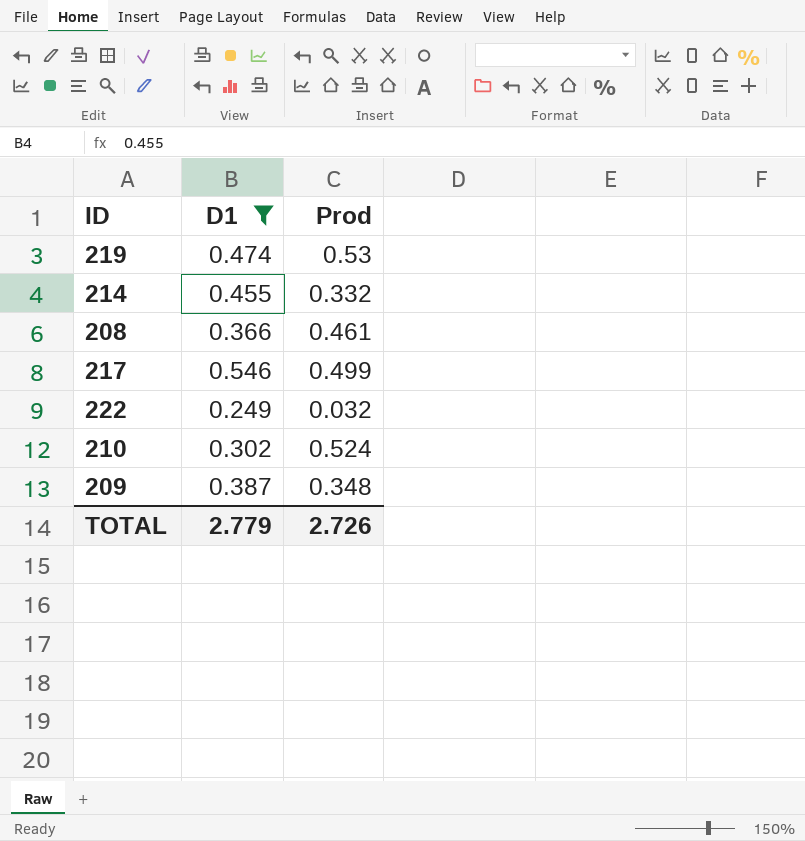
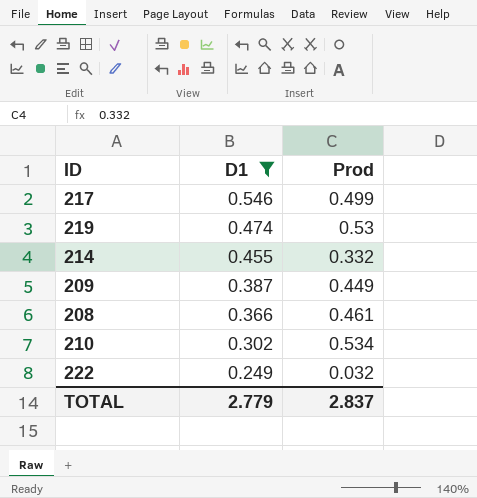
row order: none -> D1 descending
209 | Prod: 0.348 -> 0.449
210 | Prod: 0.524 -> 0.534
TOTAL | Prod: 2.726 -> 2.837

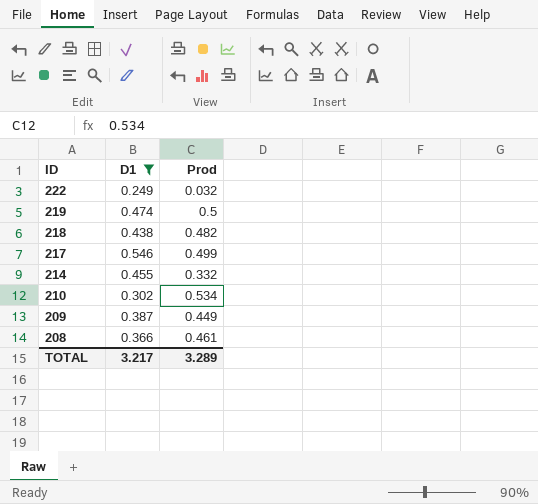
row order: D1 descending -> ID descending
219 | Prod: 0.53 -> 0.5
row 218: none -> 0.438 | 0.482
TOTAL | D1: 2.779 -> 3.217
TOTAL | Prod: 2.837 -> 3.289

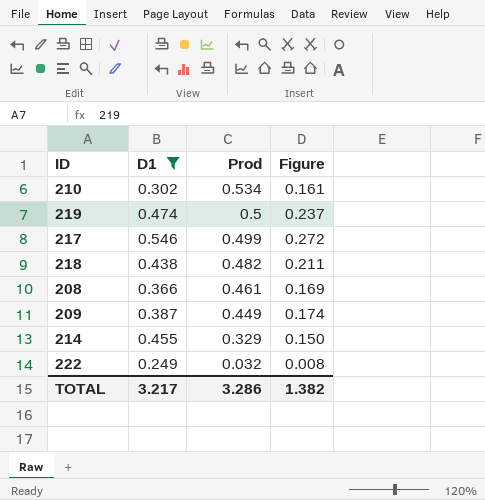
row order: ID descending -> Prod descending
column Figure | formula: none -> [D1] * [Prod]
214 | Prod: 0.332 -> 0.329
TOTAL | Prod: 3.289 -> 3.286

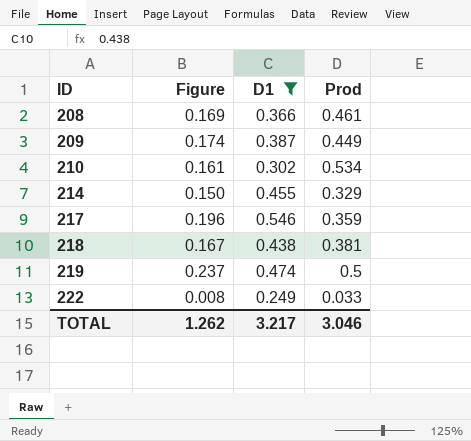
row order: Prod descending -> ID ascending
column Figure | position: 4 -> 2
217 | Figure: 0.272 -> 0.196
217 | Prod: 0.499 -> 0.359
218 | Figure: 0.211 -> 0.167
218 | Prod: 0.482 -> 0.381
222 | Prod: 0.032 -> 0.033
TOTAL | Figure: 1.382 -> 1.262
TOTAL | Prod: 3.286 -> 3.046

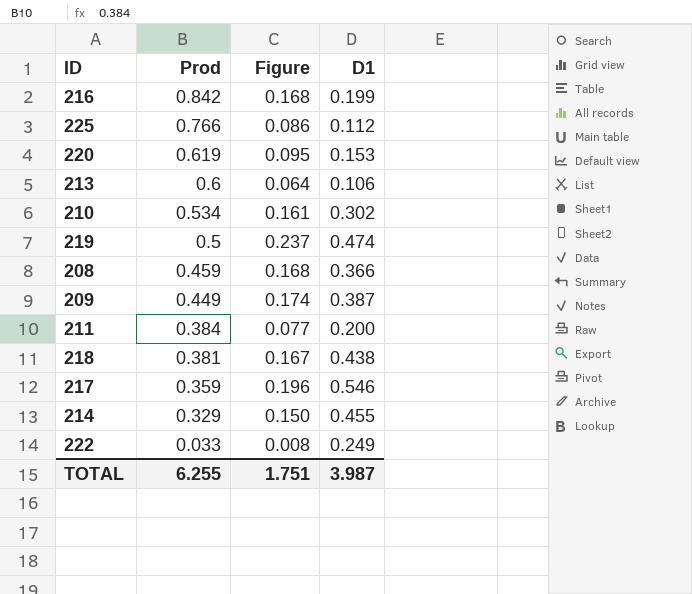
filter: D1 >= 0.249 -> none
row order: ID ascending -> Prod descending
column Prod | position: 4 -> 2
208 | Prod: 0.461 -> 0.459
208 | Figure: 0.169 -> 0.168
TOTAL | Prod: 3.046 -> 6.255
TOTAL | Figure: 1.262 -> 1.751
TOTAL | D1: 3.217 -> 3.987

